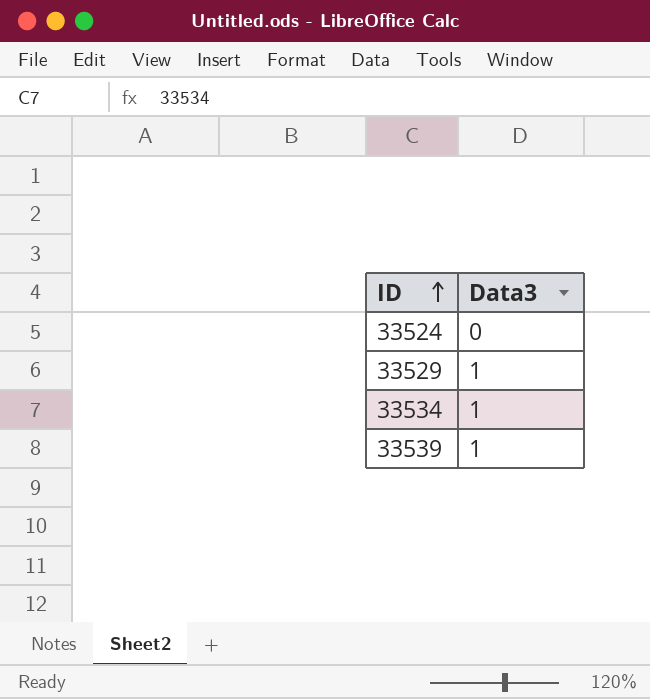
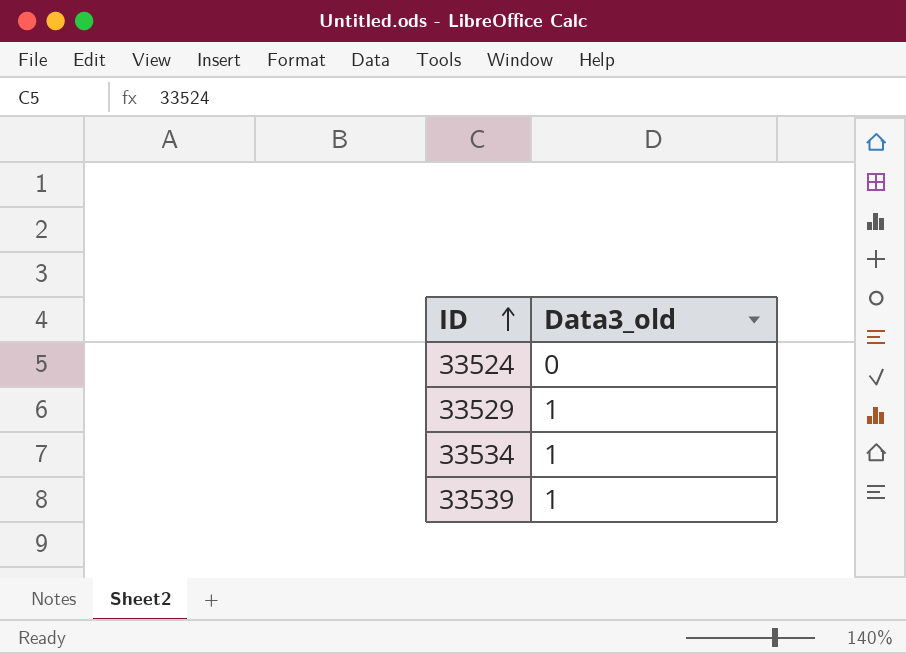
column name: Data3 -> Data3_old

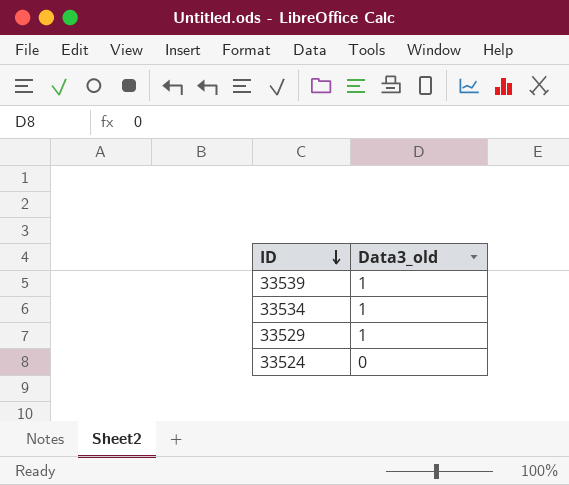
row order: ID ascending -> ID descending

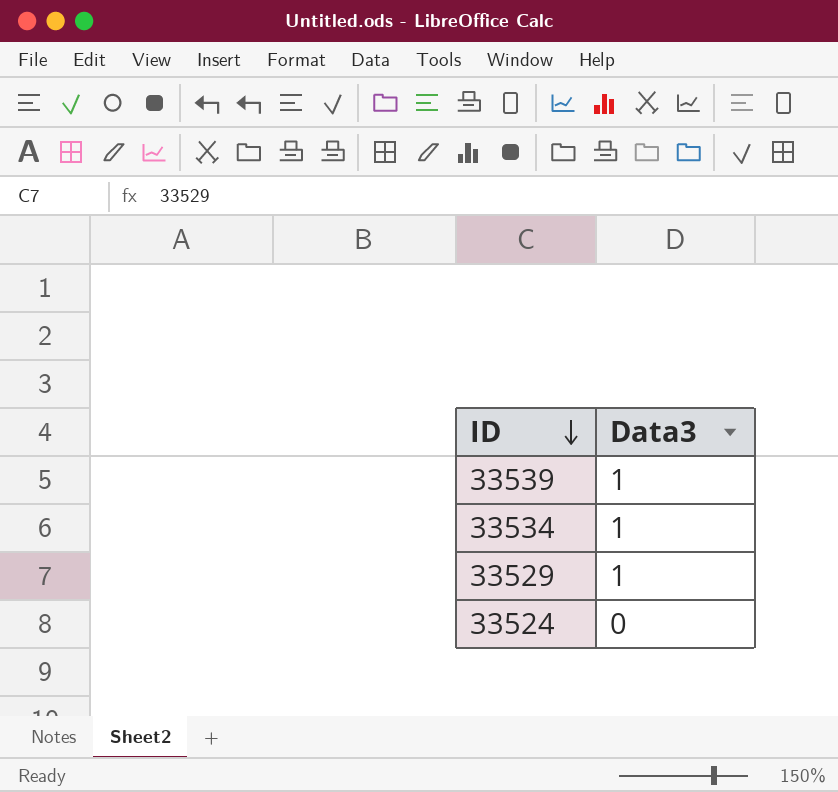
column name: Data3_old -> Data3

